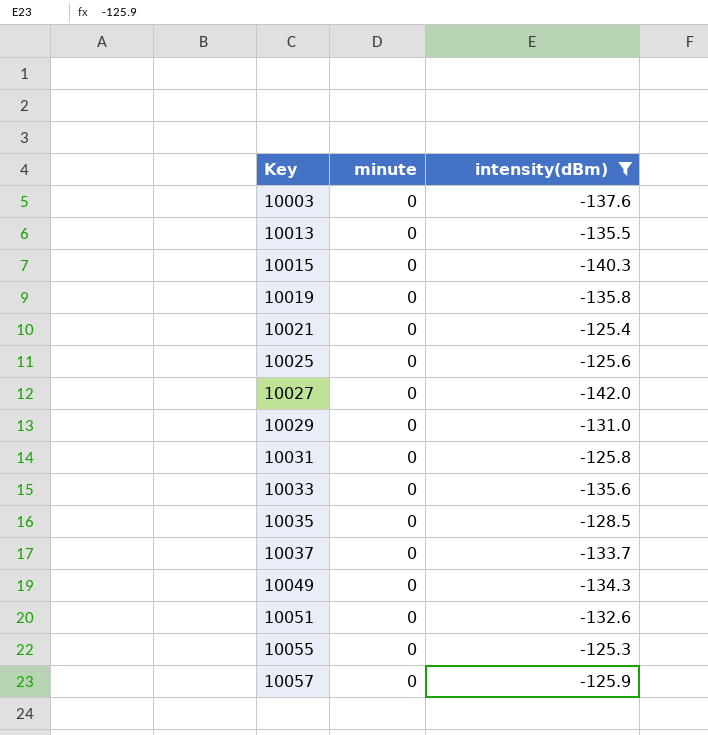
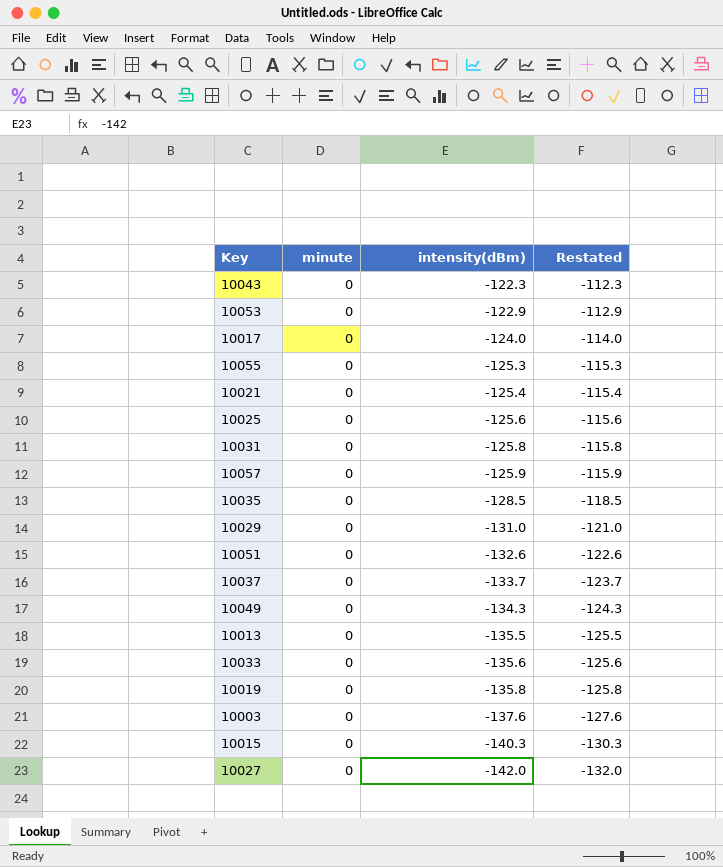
filter: intensity(dBm) <= -125.3 -> none
row order: Key ascending -> intensity(dBm) descending
column Restated | formula: none -> [intensity(dBm)] + 10

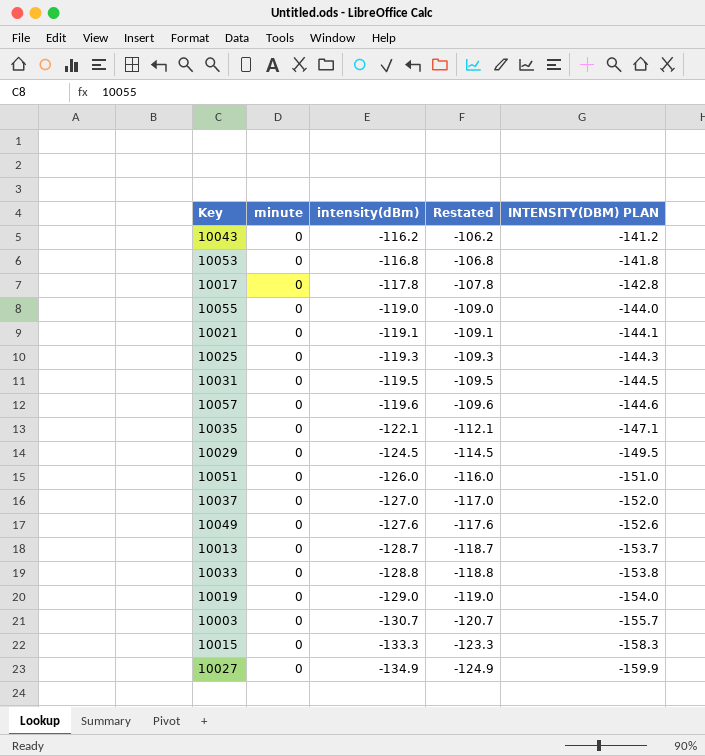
column INTENSITY(DBM) PLAN | formula: none -> [intensity(dBm)] - 25
10043 | intensity(dBm): -122.3 -> -116.2
10043 | Restated: -112.3 -> -106.2
10053 | intensity(dBm): -122.9 -> -116.8
10053 | Restated: -112.9 -> -106.8
10017 | intensity(dBm): -124.0 -> -117.8
10017 | Restated: -114.0 -> -107.8
10055 | intensity(dBm): -125.3 -> -119.0
10055 | Restated: -115.3 -> -109.0
10021 | intensity(dBm): -125.4 -> -119.1
10021 | Restated: -115.4 -> -109.1
10025 | intensity(dBm): -125.6 -> -119.3
10025 | Restated: -115.6 -> -109.3
10031 | intensity(dBm): -125.8 -> -119.5
10031 | Restated: -115.8 -> -109.5
10057 | intensity(dBm): -125.9 -> -119.6
10057 | Restated: -115.9 -> -109.6
10035 | intensity(dBm): -128.5 -> -122.1
10035 | Restated: -118.5 -> -112.1
10029 | intensity(dBm): -131.0 -> -124.5
10029 | Restated: -121.0 -> -114.5
10051 | intensity(dBm): -132.6 -> -126.0
10051 | Restated: -122.6 -> -116.0
10037 | intensity(dBm): -133.7 -> -127.0
10037 | Restated: -123.7 -> -117.0
10049 | intensity(dBm): -134.3 -> -127.6
10049 | Restated: -124.3 -> -117.6
10013 | intensity(dBm): -135.5 -> -128.7
10013 | Restated: -125.5 -> -118.7
10033 | intensity(dBm): -135.6 -> -128.8
10033 | Restated: -125.6 -> -118.8
10019 | intensity(dBm): -135.8 -> -129.0
10019 | Restated: -125.8 -> -119.0
10003 | intensity(dBm): -137.6 -> -130.7
10003 | Restated: -127.6 -> -120.7
10015 | intensity(dBm): -140.3 -> -133.3
10015 | Restated: -130.3 -> -123.3
10027 | intensity(dBm): -142.0 -> -134.9
10027 | Restated: -132.0 -> -124.9

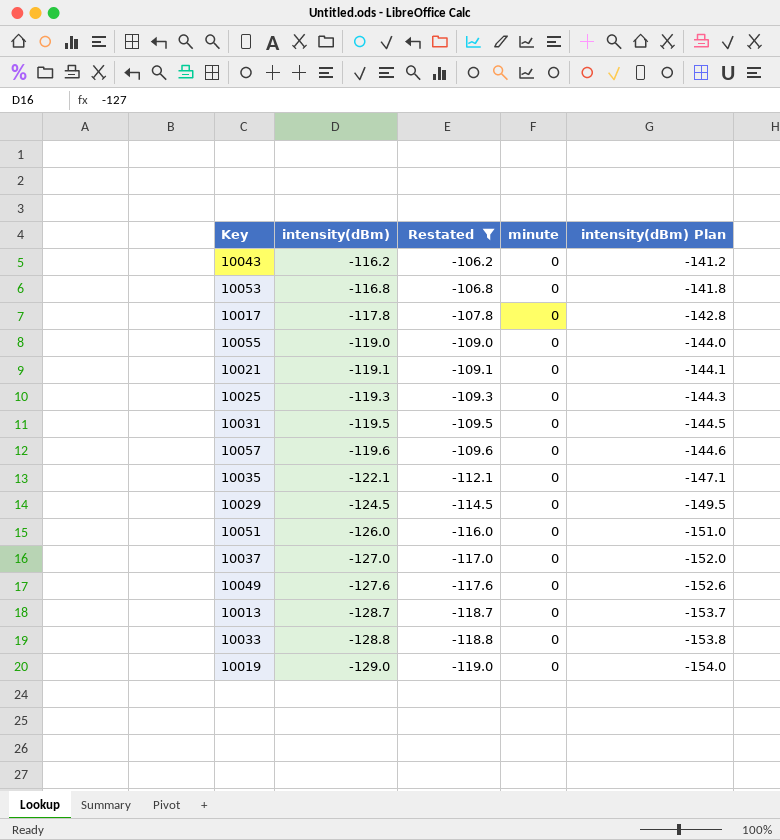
filter: none -> Restated >= -119.0
column minute | position: 2 -> 4
column name: INTENSITY(DBM) PLAN -> intensity(dBm) Plan

